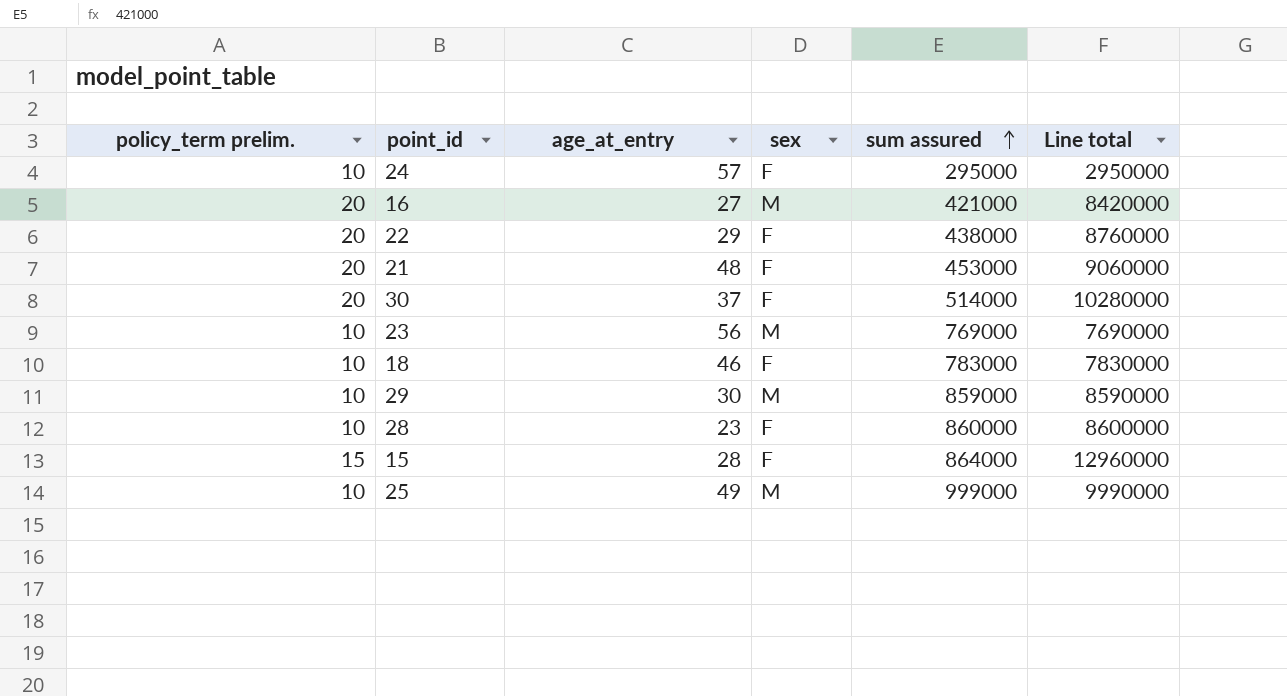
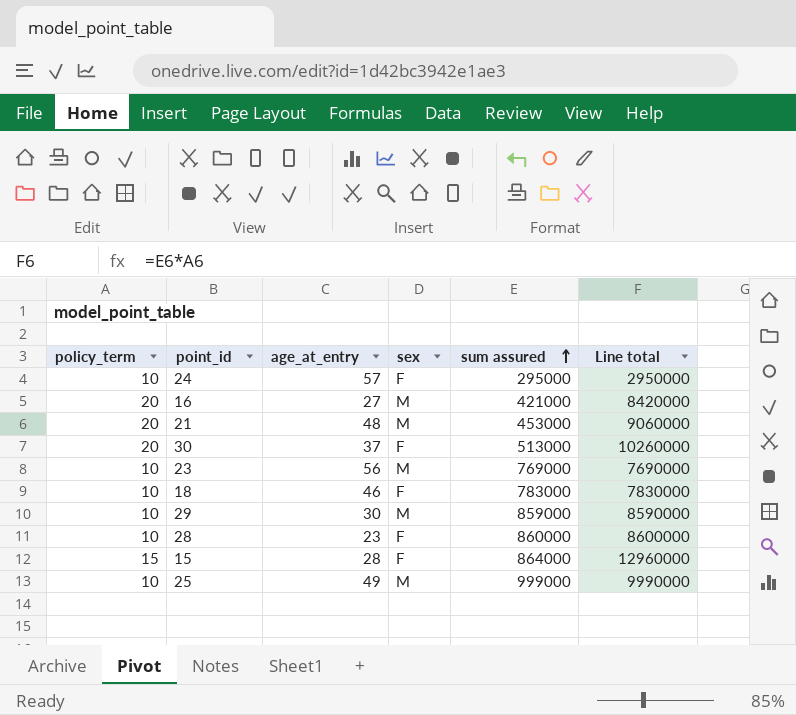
column name: policy_term prelim. -> policy_term
row 22: 20 | 29 | F | 438000 | 8760000 -> none
21 | sex: F -> M
30 | sum assured: 514000 -> 513000
30 | Line total: 10280000 -> 10260000

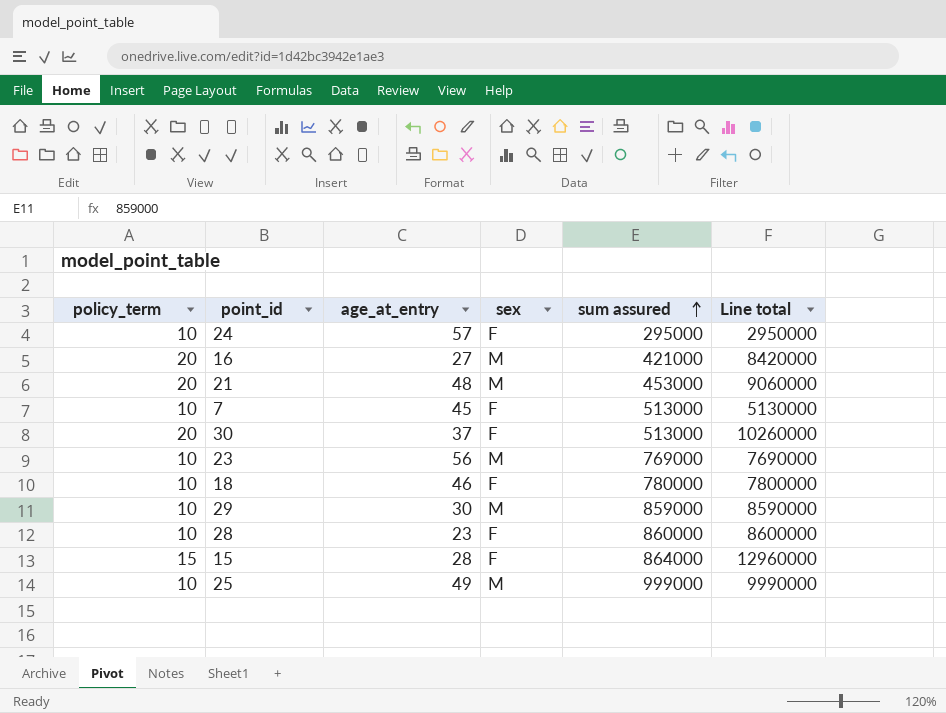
row 7: none -> 10 | 45 | F | 513000 | 5130000
18 | sum assured: 783000 -> 780000
18 | Line total: 7830000 -> 7800000

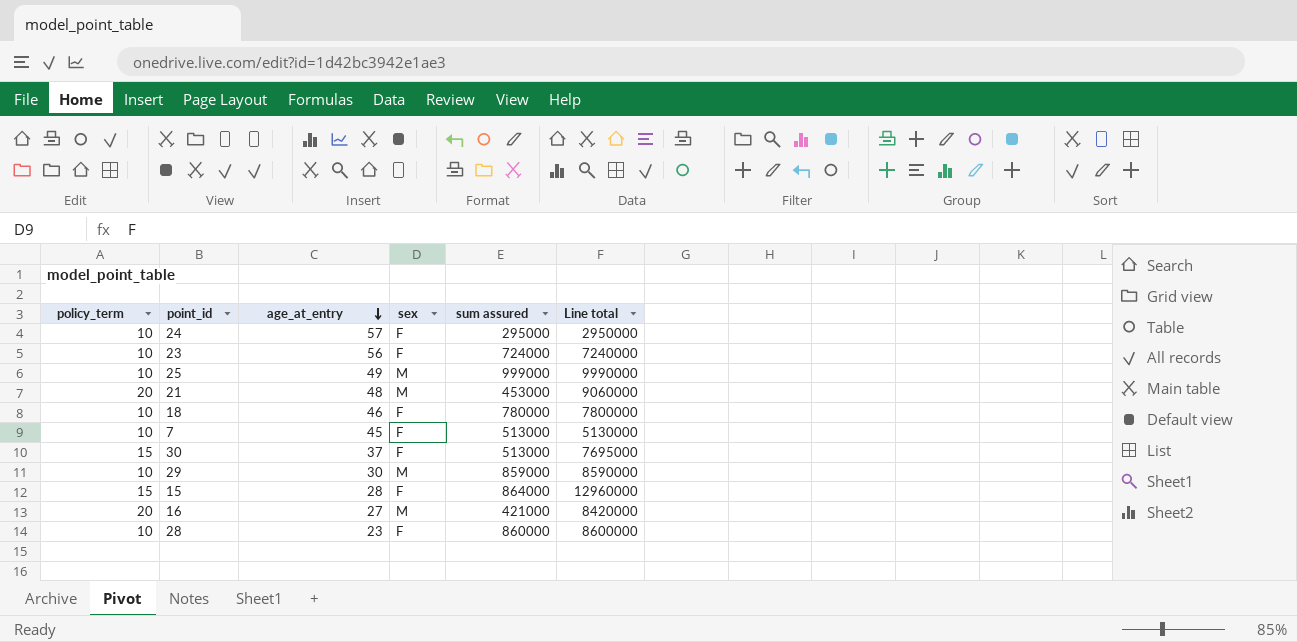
row order: sum assured ascending -> age_at_entry descending
23 | sex: M -> F
23 | sum assured: 769000 -> 724000
23 | Line total: 7690000 -> 7240000
30 | policy_term: 20 -> 15
30 | Line total: 10260000 -> 7695000

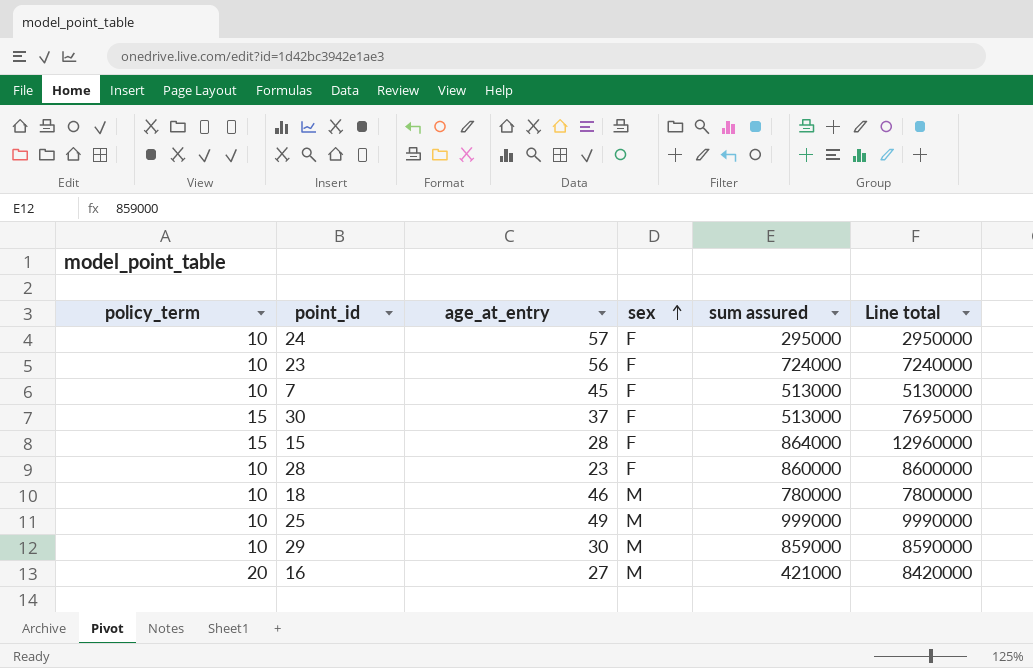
row order: age_at_entry descending -> sex ascending
row 21: 20 | 48 | M | 453000 | 9060000 -> none
18 | sex: F -> M

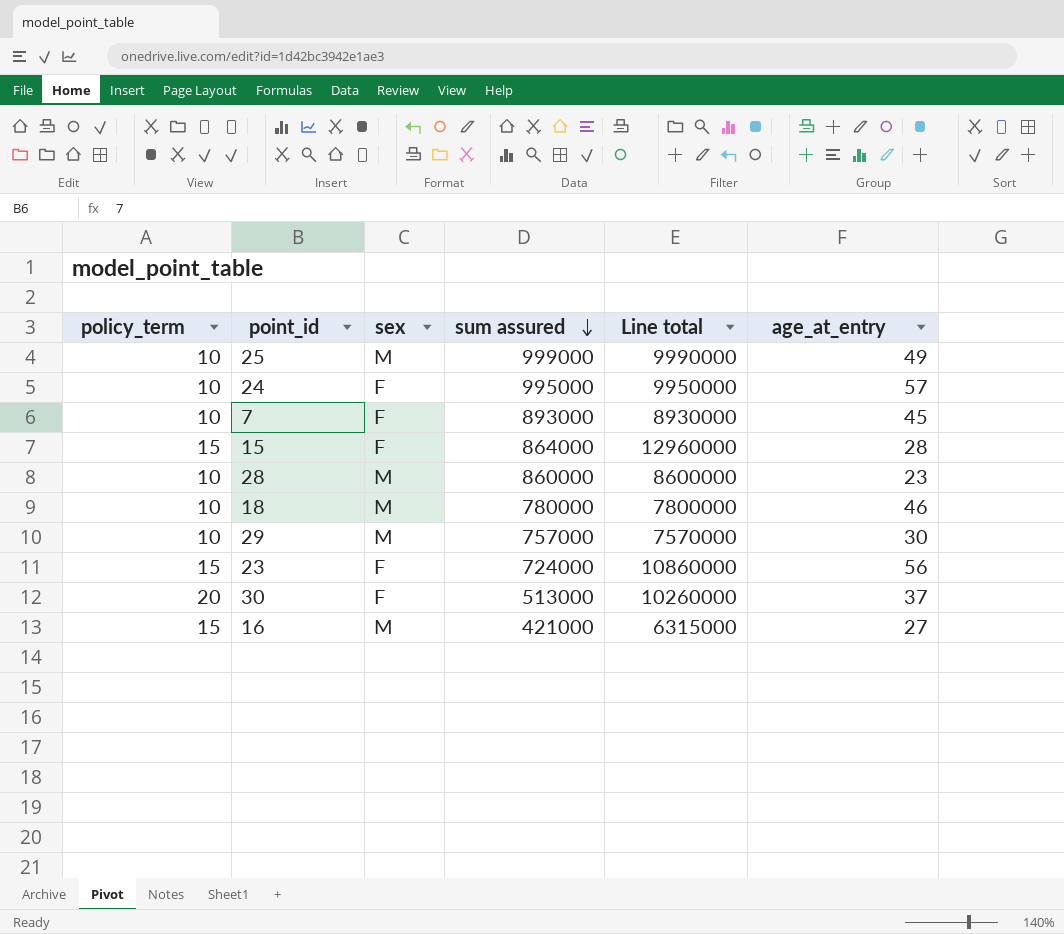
row order: sex ascending -> sum assured descending
column age_at_entry | position: 3 -> 6
24 | sum assured: 295000 -> 995000
24 | Line total: 2950000 -> 9950000
7 | sum assured: 513000 -> 893000
7 | Line total: 5130000 -> 8930000
28 | sex: F -> M
29 | sum assured: 859000 -> 757000
29 | Line total: 8590000 -> 7570000
23 | policy_term: 10 -> 15
23 | Line total: 7240000 -> 10860000
30 | policy_term: 15 -> 20
30 | Line total: 7695000 -> 10260000
16 | policy_term: 20 -> 15
16 | Line total: 8420000 -> 6315000

